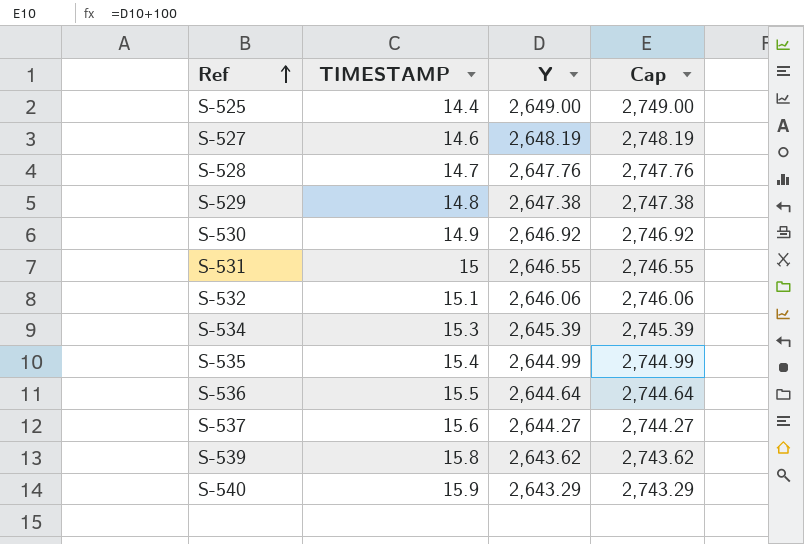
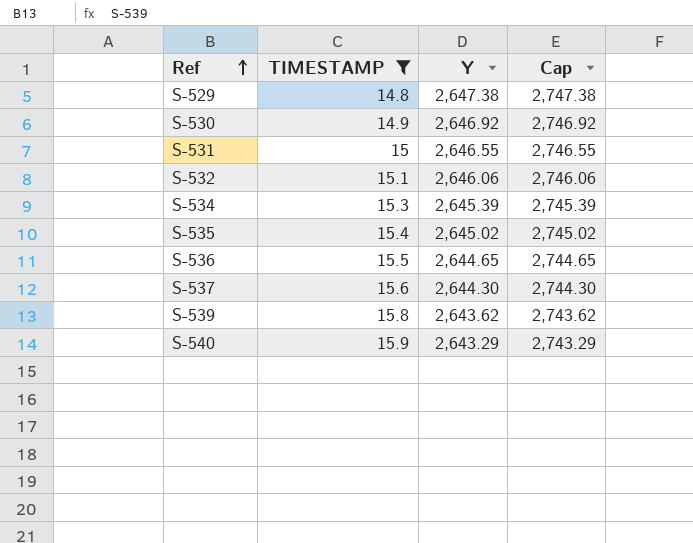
filter: none -> TIMESTAMP >= 14.8
S-535 | Y: 2,644.99 -> 2,645.02
S-535 | Cap: 2,744.99 -> 2,745.02
S-536 | Y: 2,644.64 -> 2,644.65
S-536 | Cap: 2,744.64 -> 2,744.65
S-537 | Y: 2,644.27 -> 2,644.30
S-537 | Cap: 2,744.27 -> 2,744.30

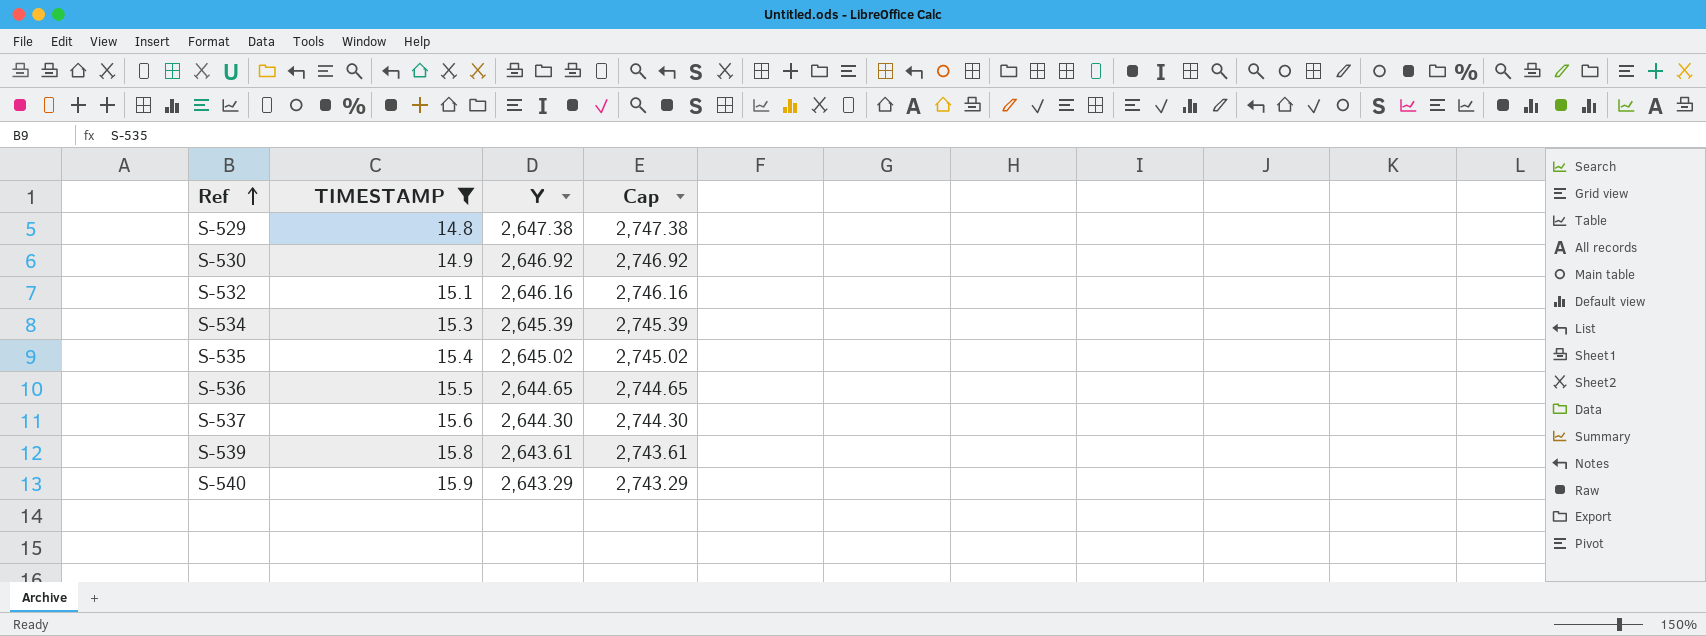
row S-531: 15 | 2,646.55 | 2,746.55 -> none
S-532 | Y: 2,646.06 -> 2,646.16
S-532 | Cap: 2,746.06 -> 2,746.16
S-539 | Y: 2,643.62 -> 2,643.61
S-539 | Cap: 2,743.62 -> 2,743.61

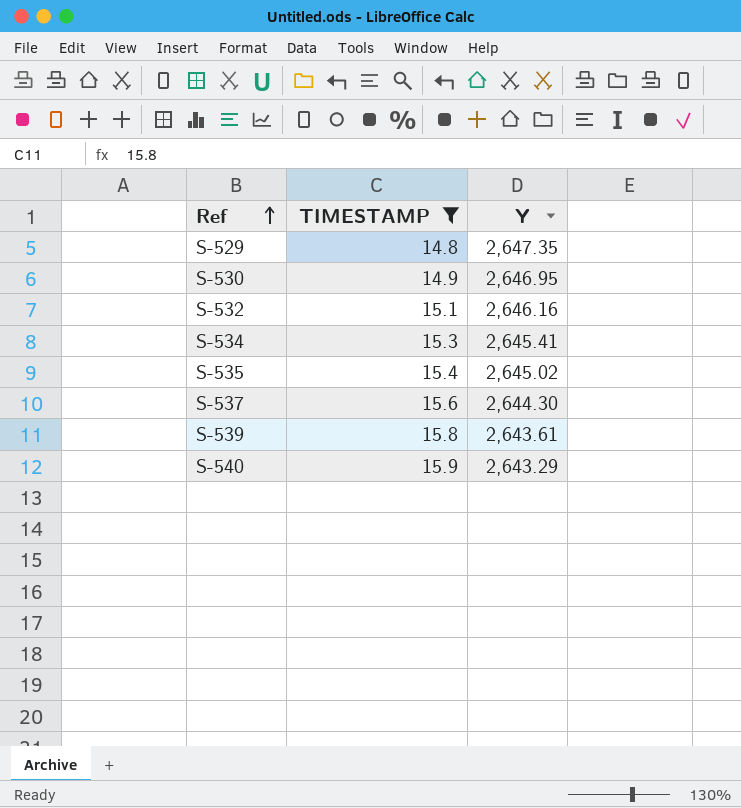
column Cap | formula: [Y] + 100 -> none
row S-536: 15.5 | 2,644.65 | 2,744.65 -> none
S-529 | Y: 2,647.38 -> 2,647.35
S-530 | Y: 2,646.92 -> 2,646.95
S-534 | Y: 2,645.39 -> 2,645.41

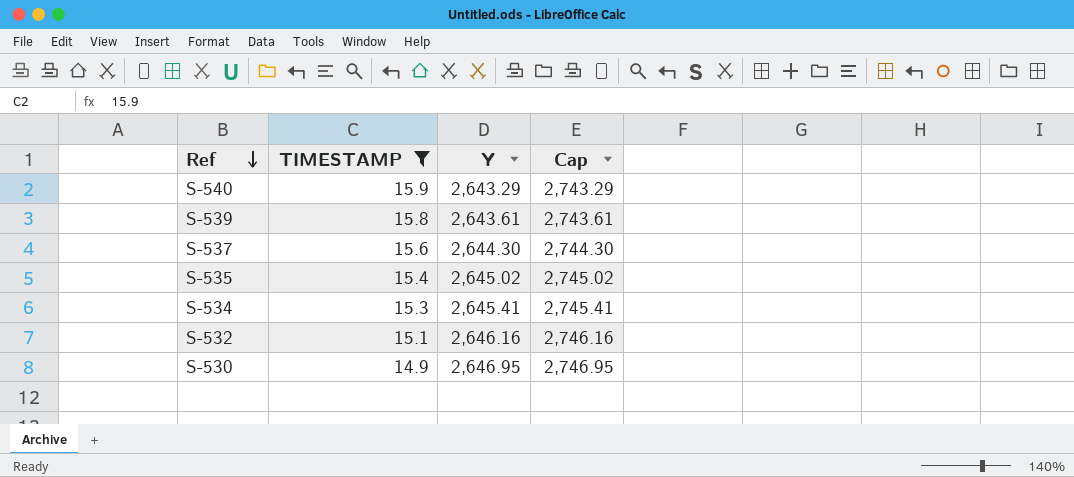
row order: Ref ascending -> Ref descending
column Cap | formula: none -> [Y] + 100
row S-529: 14.8 | 2,647.35 -> none

